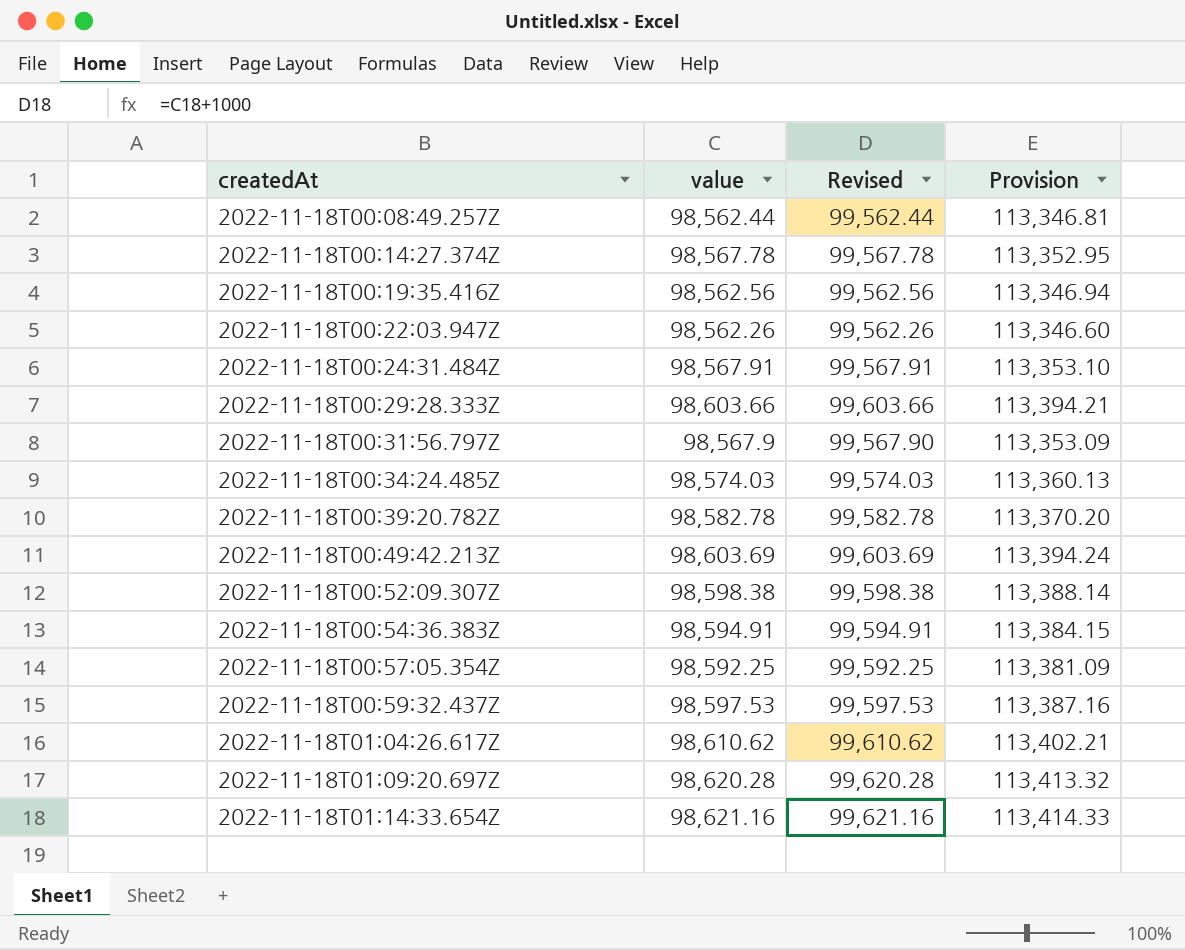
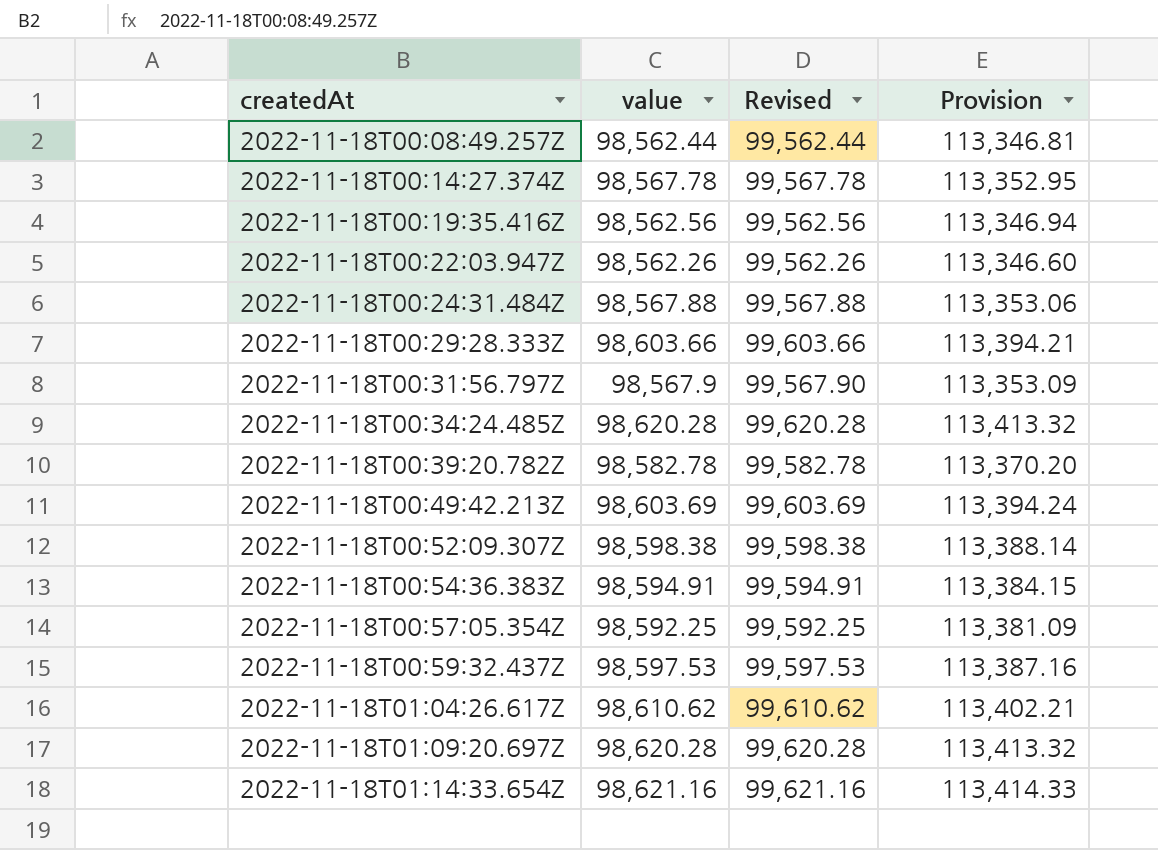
2022-11-18T00:24:31.484Z | value: 98,567.91 -> 98,567.88
2022-11-18T00:24:31.484Z | Revised: 99,567.91 -> 99,567.88
2022-11-18T00:24:31.484Z | Provision: 113,353.10 -> 113,353.06
2022-11-18T00:34:24.485Z | value: 98,574.03 -> 98,620.28
2022-11-18T00:34:24.485Z | Revised: 99,574.03 -> 99,620.28
2022-11-18T00:34:24.485Z | Provision: 113,360.13 -> 113,413.32

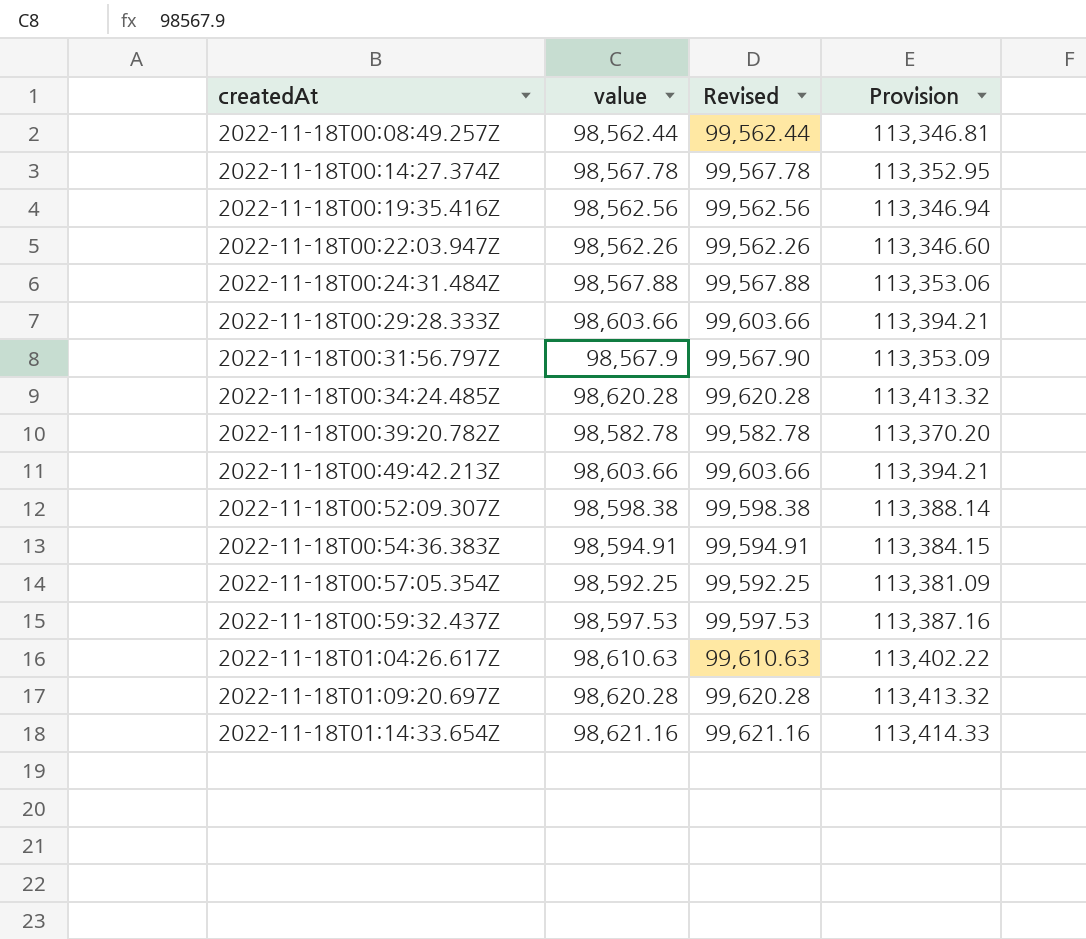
2022-11-18T00:49:42.213Z | value: 98,603.69 -> 98,603.66
2022-11-18T00:49:42.213Z | Revised: 99,603.69 -> 99,603.66
2022-11-18T00:49:42.213Z | Provision: 113,394.24 -> 113,394.21
2022-11-18T01:04:26.617Z | value: 98,610.62 -> 98,610.63
2022-11-18T01:04:26.617Z | Revised: 99,610.62 -> 99,610.63
2022-11-18T01:04:26.617Z | Provision: 113,402.21 -> 113,402.22

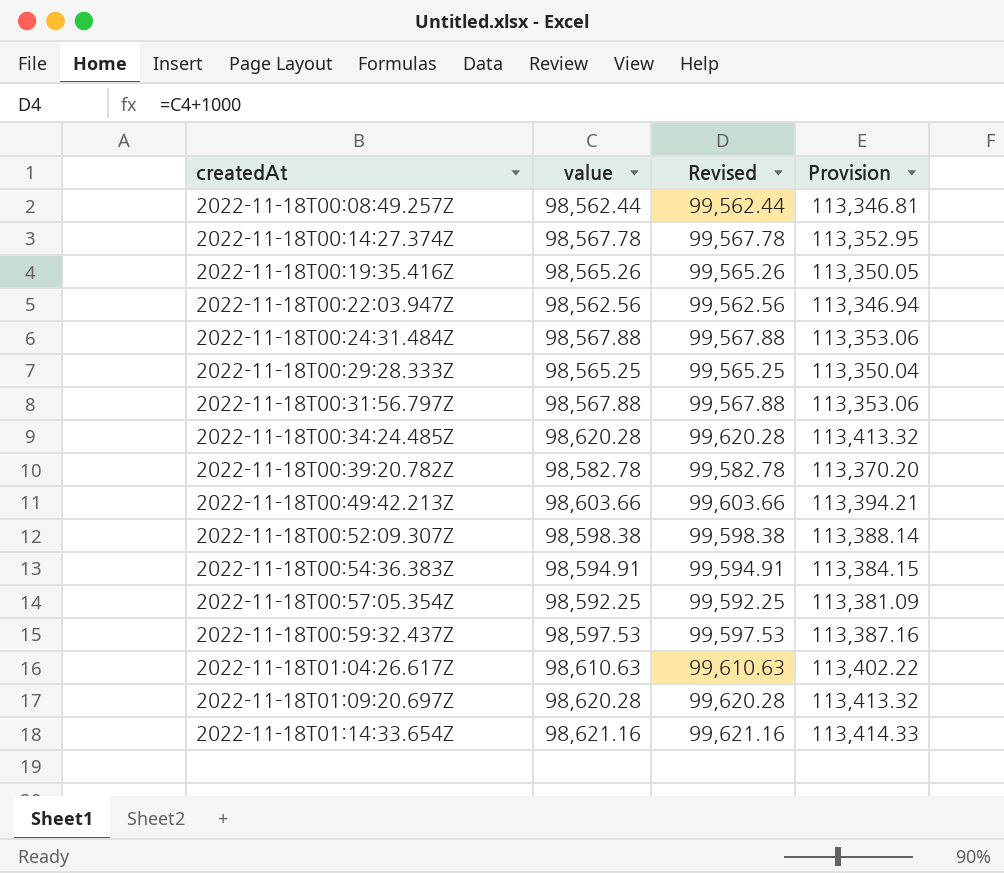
2022-11-18T00:19:35.416Z | value: 98,562.56 -> 98,565.26
2022-11-18T00:19:35.416Z | Revised: 99,562.56 -> 99,565.26
2022-11-18T00:19:35.416Z | Provision: 113,346.94 -> 113,350.05
2022-11-18T00:22:03.947Z | value: 98,562.26 -> 98,562.56
2022-11-18T00:22:03.947Z | Revised: 99,562.26 -> 99,562.56
2022-11-18T00:22:03.947Z | Provision: 113,346.60 -> 113,346.94
2022-11-18T00:29:28.333Z | value: 98,603.66 -> 98,565.25
2022-11-18T00:29:28.333Z | Revised: 99,603.66 -> 99,565.25
2022-11-18T00:29:28.333Z | Provision: 113,394.21 -> 113,350.04
2022-11-18T00:31:56.797Z | value: 98,567.9 -> 98,567.88
2022-11-18T00:31:56.797Z | Revised: 99,567.90 -> 99,567.88
2022-11-18T00:31:56.797Z | Provision: 113,353.09 -> 113,353.06

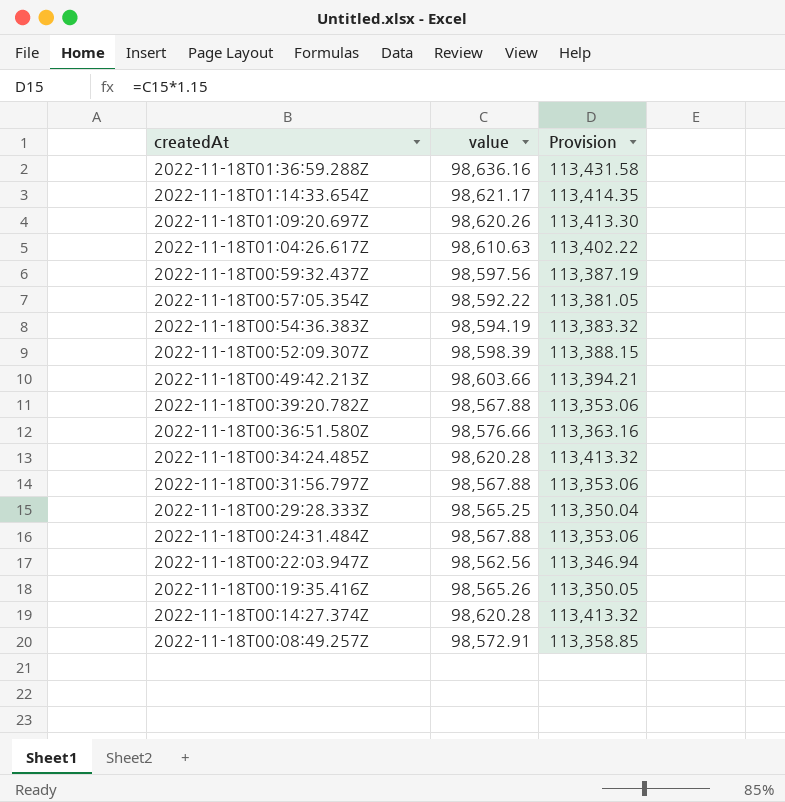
row order: createdAt ascending -> createdAt descending
column Revised | formula: [value] + 1000 -> none
row 2022-11-18T01:36:59.288Z: none -> 98,636.16 | 113,431.58
2022-11-18T01:14:33.654Z | value: 98,621.16 -> 98,621.17
2022-11-18T01:14:33.654Z | Provision: 113,414.33 -> 113,414.35
2022-11-18T01:09:20.697Z | value: 98,620.28 -> 98,620.26
2022-11-18T01:09:20.697Z | Provision: 113,413.32 -> 113,413.30
2022-11-18T00:59:32.437Z | value: 98,597.53 -> 98,597.56
2022-11-18T00:59:32.437Z | Provision: 113,387.16 -> 113,387.19
2022-11-18T00:57:05.354Z | value: 98,592.25 -> 98,592.22
2022-11-18T00:57:05.354Z | Provision: 113,381.09 -> 113,381.05
2022-11-18T00:54:36.383Z | value: 98,594.91 -> 98,594.19
2022-11-18T00:54:36.383Z | Provision: 113,384.15 -> 113,383.32
2022-11-18T00:52:09.307Z | value: 98,598.38 -> 98,598.39
2022-11-18T00:52:09.307Z | Provision: 113,388.14 -> 113,388.15
2022-11-18T00:39:20.782Z | value: 98,582.78 -> 98,567.88
2022-11-18T00:39:20.782Z | Provision: 113,370.20 -> 113,353.06
row 2022-11-18T00:36:51.580Z: none -> 98,576.66 | 113,363.16
2022-11-18T00:14:27.374Z | value: 98,567.78 -> 98,620.28
2022-11-18T00:14:27.374Z | Provision: 113,352.95 -> 113,413.32
2022-11-18T00:08:49.257Z | value: 98,562.44 -> 98,572.91
2022-11-18T00:08:49.257Z | Provision: 113,346.81 -> 113,358.85

